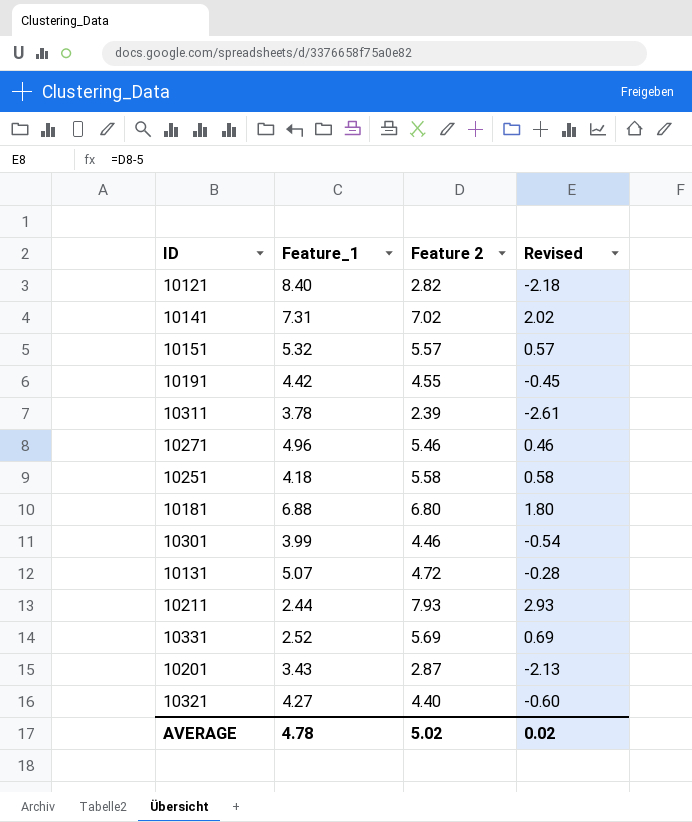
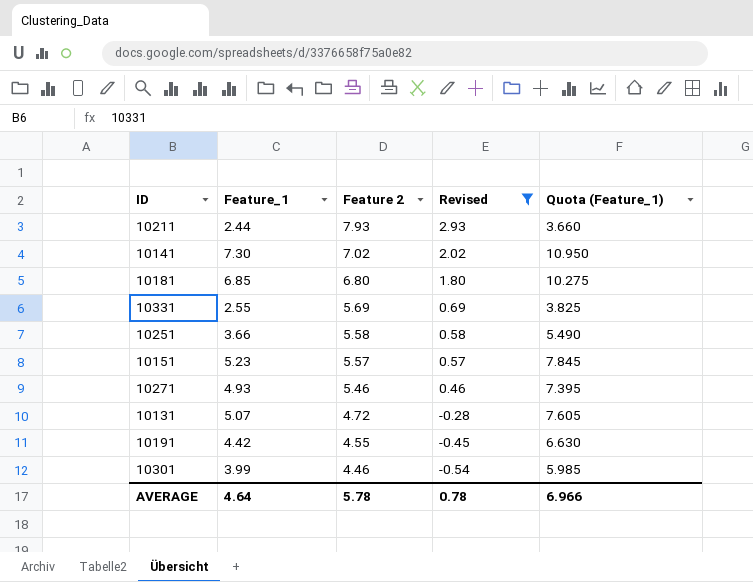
filter: none -> Revised >= -0.54
row order: none -> Feature 2 descending
column Quota (Feature_1) | formula: none -> [Feature_1] * 1.5
10141 | Feature_1: 7.31 -> 7.30
10181 | Feature_1: 6.88 -> 6.85
10331 | Feature_1: 2.52 -> 2.55
10251 | Feature_1: 4.18 -> 3.66
10151 | Feature_1: 5.32 -> 5.23
10271 | Feature_1: 4.96 -> 4.93
AVERAGE | Feature_1: 4.78 -> 4.64
AVERAGE | Feature 2: 5.02 -> 5.78
AVERAGE | Revised: 0.02 -> 0.78

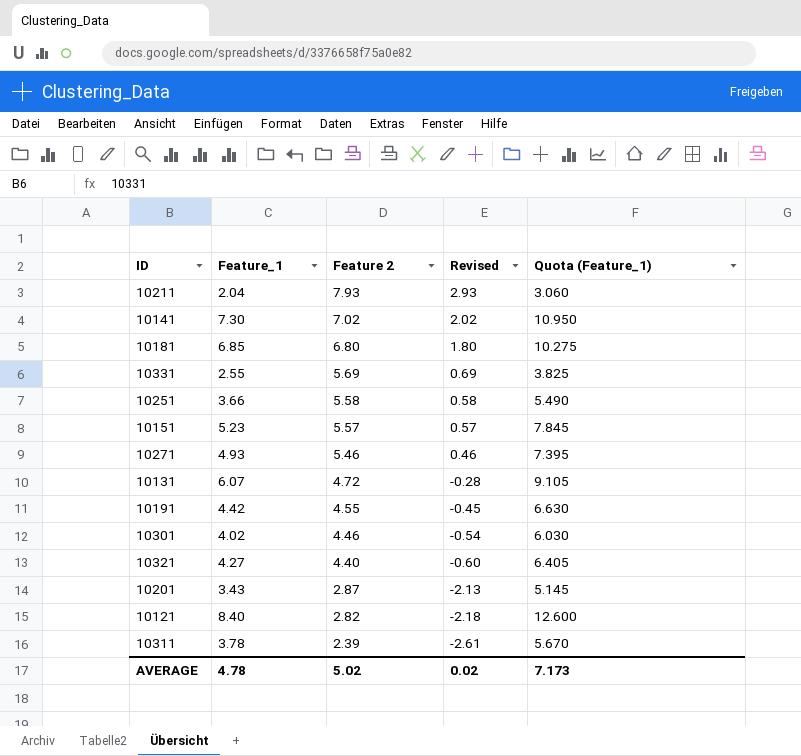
filter: Revised >= -0.54 -> none
10211 | Feature_1: 2.44 -> 2.04
10211 | Quota (Feature_1): 3.660 -> 3.060
10131 | Feature_1: 5.07 -> 6.07
10131 | Quota (Feature_1): 7.605 -> 9.105
10301 | Feature_1: 3.99 -> 4.02
10301 | Quota (Feature_1): 5.985 -> 6.030
AVERAGE | Feature_1: 4.64 -> 4.78
AVERAGE | Feature 2: 5.78 -> 5.02
AVERAGE | Revised: 0.78 -> 0.02
AVERAGE | Quota (Feature_1): 6.966 -> 7.173

